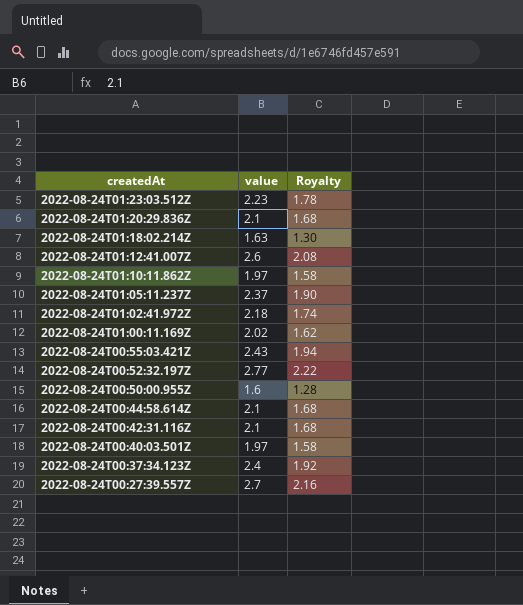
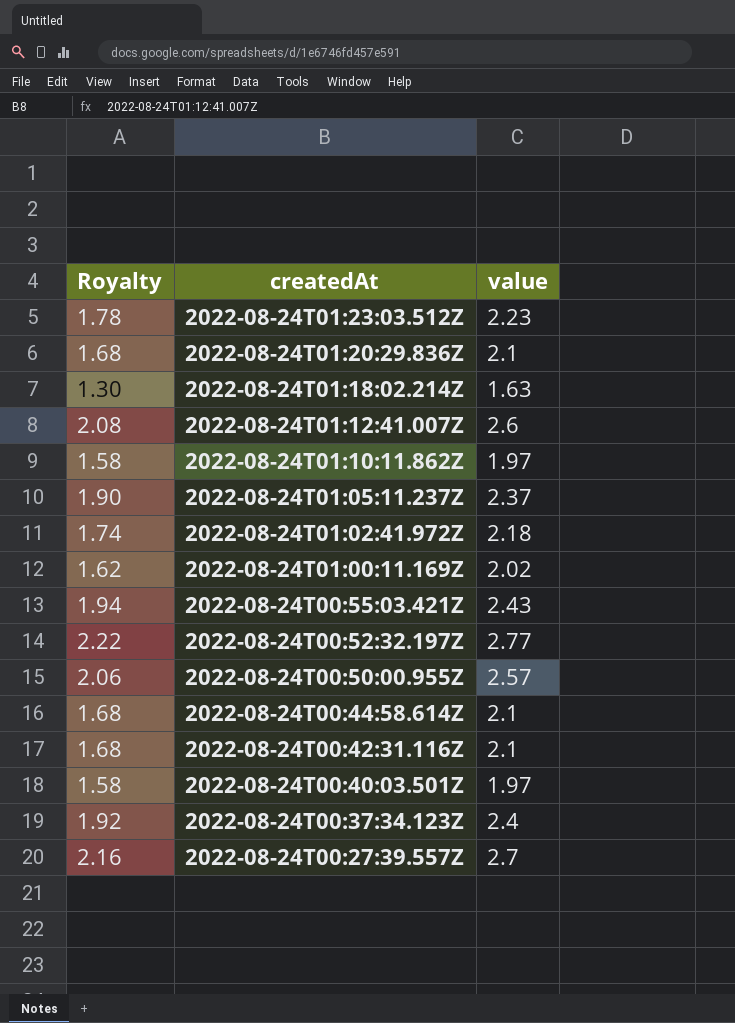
column Royalty | position: 3 -> 1
2022-08-24T00:50:00.955Z | Royalty: 1.28 -> 2.06
2022-08-24T00:50:00.955Z | value: 1.6 -> 2.57

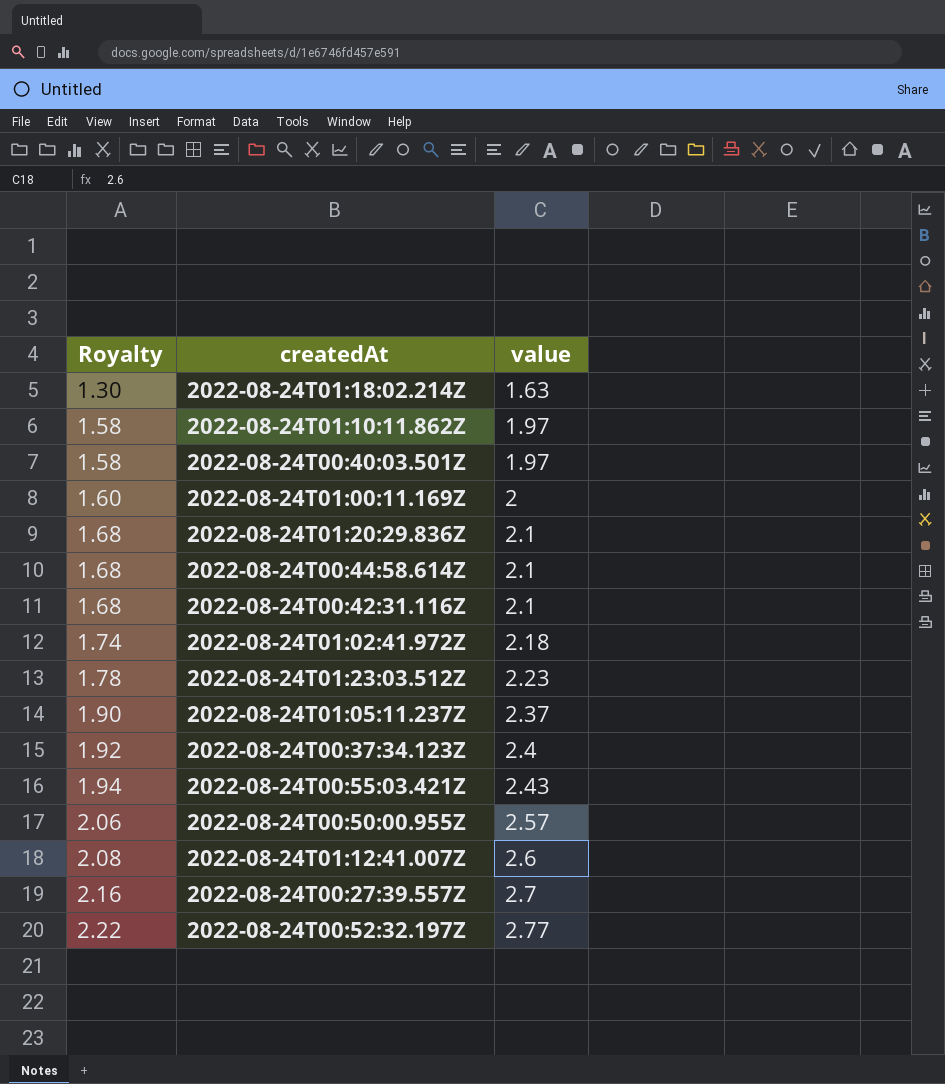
row order: createdAt descending -> Royalty ascending
2022-08-24T01:00:11.169Z | Royalty: 1.62 -> 1.60
2022-08-24T01:00:11.169Z | value: 2.02 -> 2

